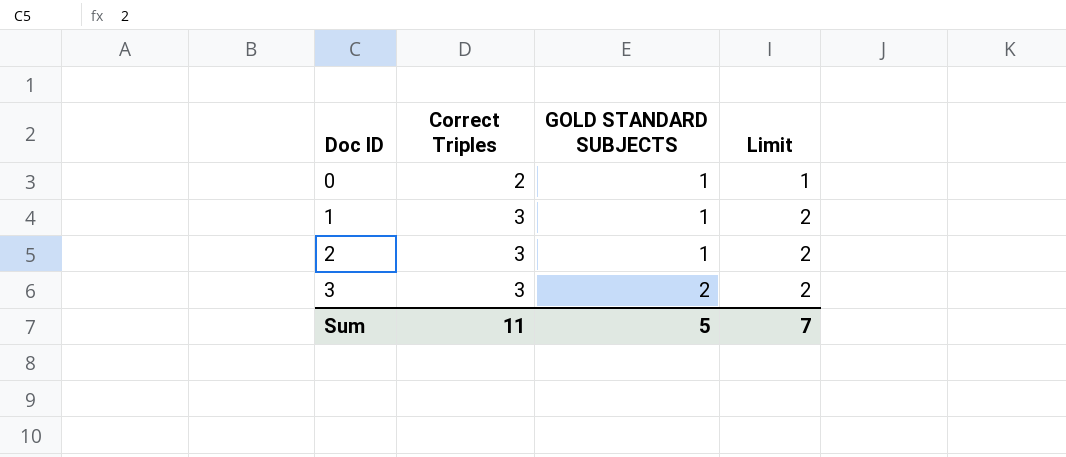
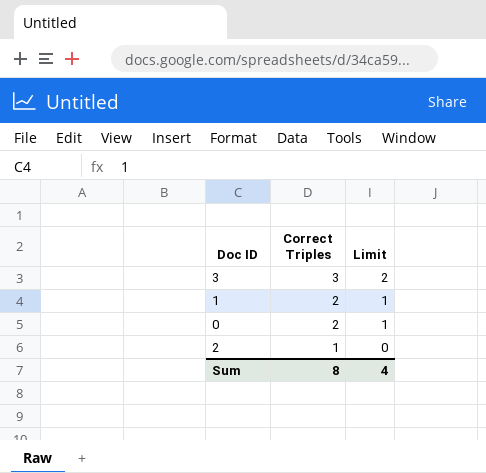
row order: Doc ID ascending -> Correct Triples descending
column GOLD STANDARD SUBJECTS | position: 3 -> none
1 | Correct Triples: 3 -> 2
1 | Limit: 2 -> 1
2 | Correct Triples: 3 -> 1
2 | Limit: 2 -> 0
Sum | Correct Triples: 11 -> 8
Sum | Limit: 7 -> 4

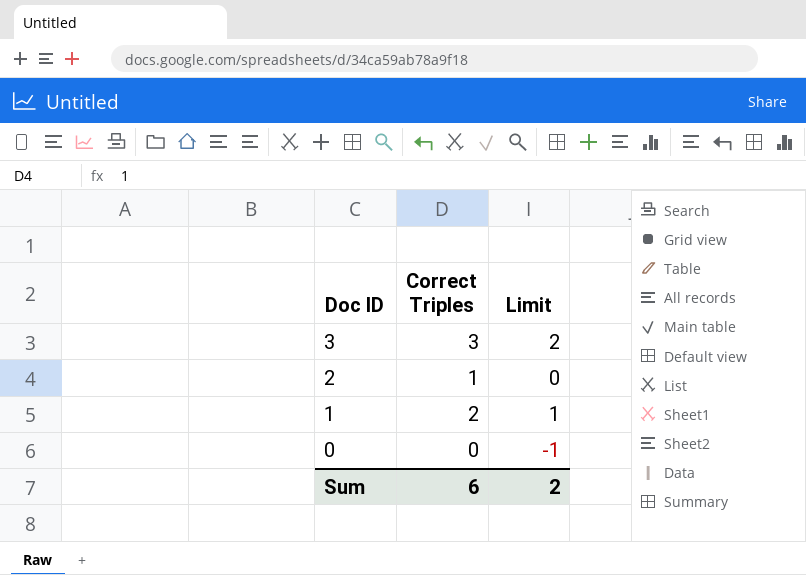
row order: Correct Triples descending -> Doc ID descending
0 | Correct Triples: 2 -> 0
0 | Limit: 1 -> -1
Sum | Correct Triples: 8 -> 6
Sum | Limit: 4 -> 2

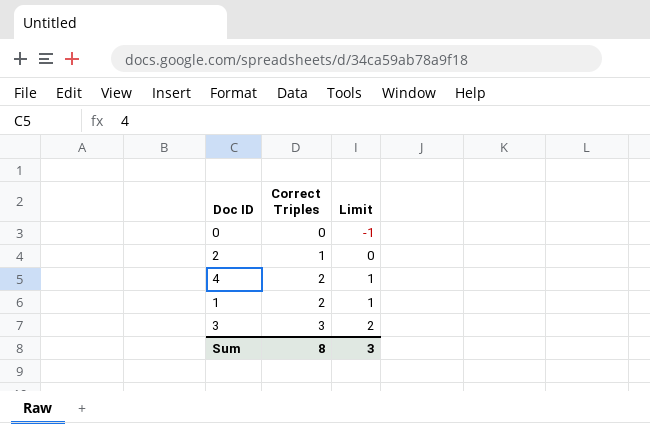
row order: Doc ID descending -> Correct Triples ascending
row 4: none -> 2 | 1
Sum | Correct Triples: 6 -> 8
Sum | Limit: 2 -> 3

